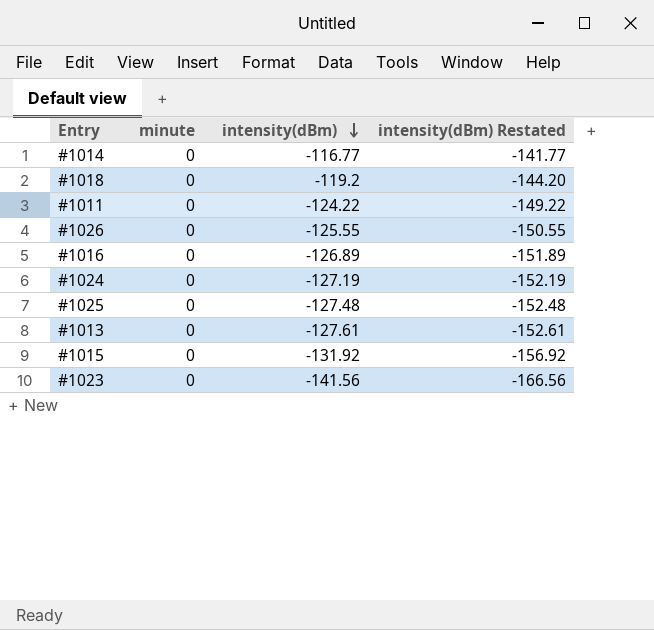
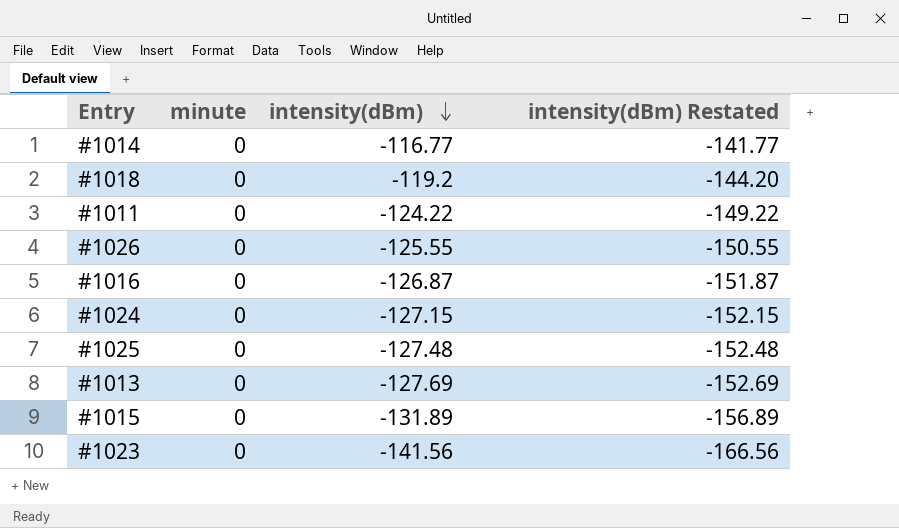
#1016 | intensity(dBm): -126.89 -> -126.87
#1016 | intensity(dBm) Restated: -151.89 -> -151.87
#1024 | intensity(dBm): -127.19 -> -127.15
#1024 | intensity(dBm) Restated: -152.19 -> -152.15
#1013 | intensity(dBm): -127.61 -> -127.69
#1013 | intensity(dBm) Restated: -152.61 -> -152.69
#1015 | intensity(dBm): -131.92 -> -131.89
#1015 | intensity(dBm) Restated: -156.92 -> -156.89

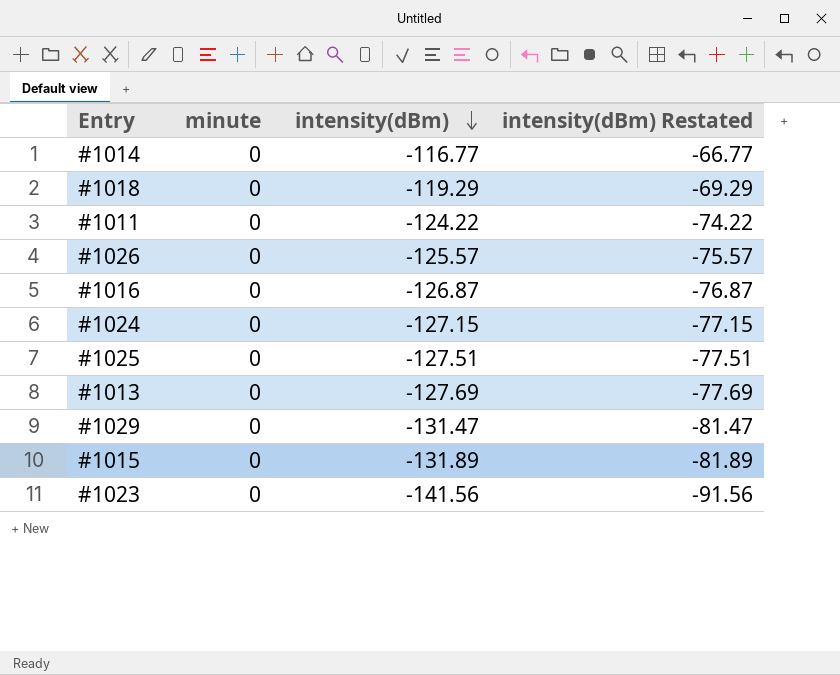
column intensity(dBm) Restated | formula: [intensity(dBm)] - 25 -> [intensity(dBm)] + 50
#1018 | intensity(dBm): -119.2 -> -119.29
#1026 | intensity(dBm): -125.55 -> -125.57
#1025 | intensity(dBm): -127.48 -> -127.51
row #1029: none -> 0 | -131.47 | -81.47

